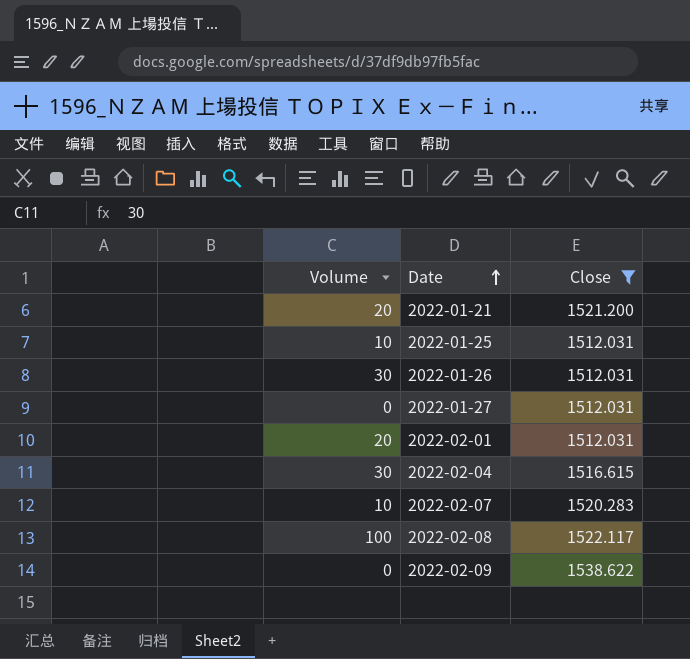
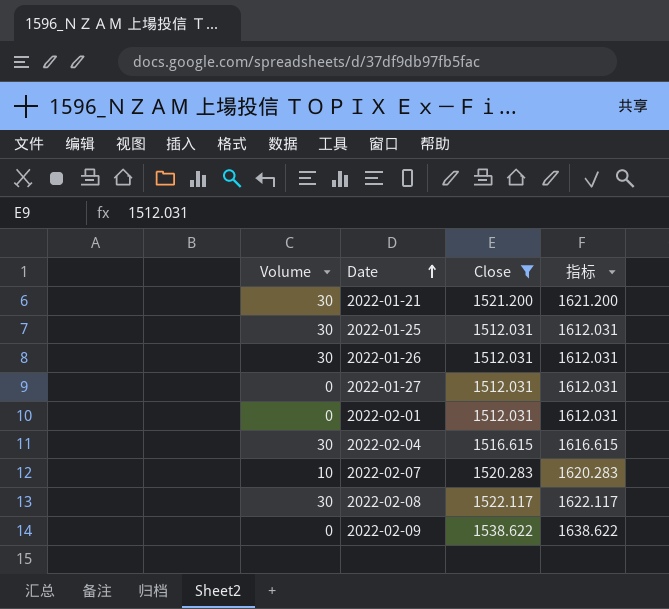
column 指标 | formula: none -> [Close] + 100
2022-01-21 | Volume: 20 -> 30
2022-01-25 | Volume: 10 -> 30
2022-02-01 | Volume: 20 -> 0
2022-02-08 | Volume: 100 -> 30

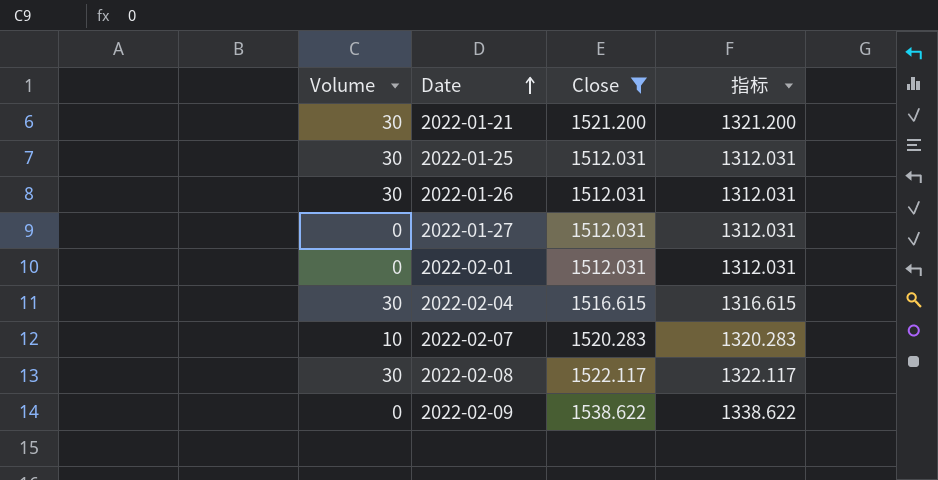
column 指标 | formula: [Close] + 100 -> [Close] - 200

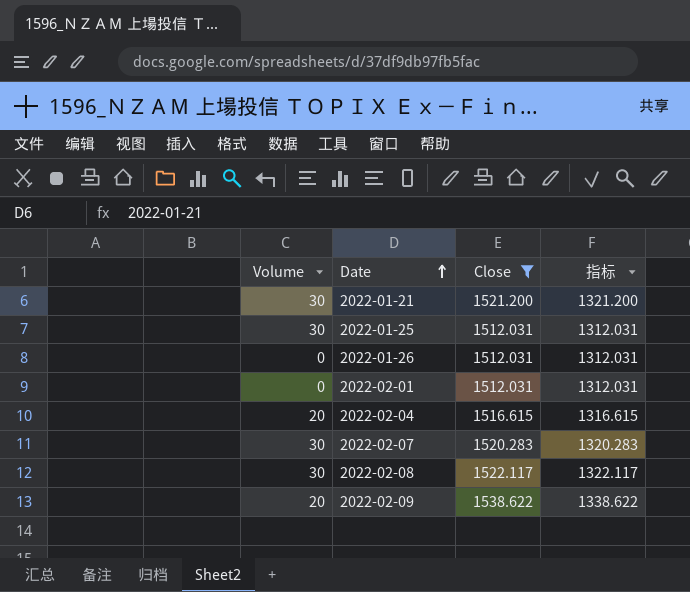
row 2022-01-27: 0 | 1512.031 | 1312.031 -> none
2022-01-26 | Volume: 30 -> 0
2022-02-04 | Volume: 30 -> 20
2022-02-07 | Volume: 10 -> 30
2022-02-09 | Volume: 0 -> 20

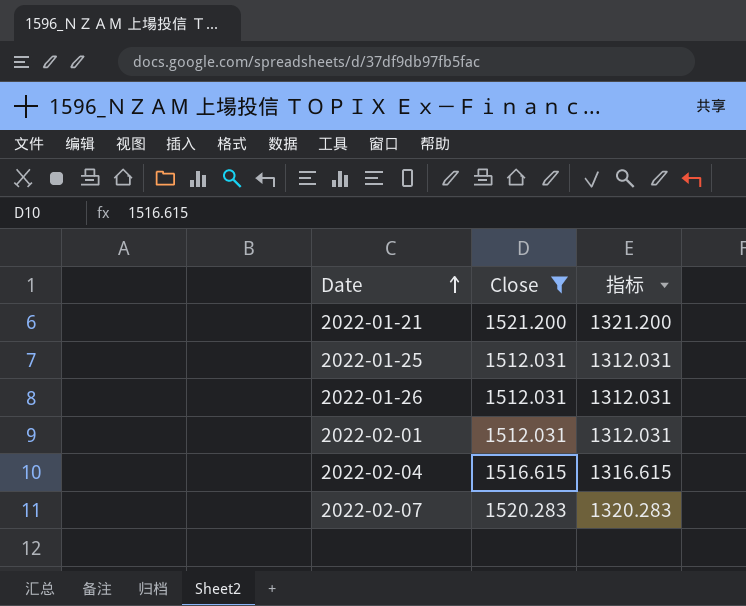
column Volume | position: 1 -> none
row 2022-02-08: 30 | 1522.117 | 1322.117 -> none
row 2022-02-09: 20 | 1538.622 | 1338.622 -> none

